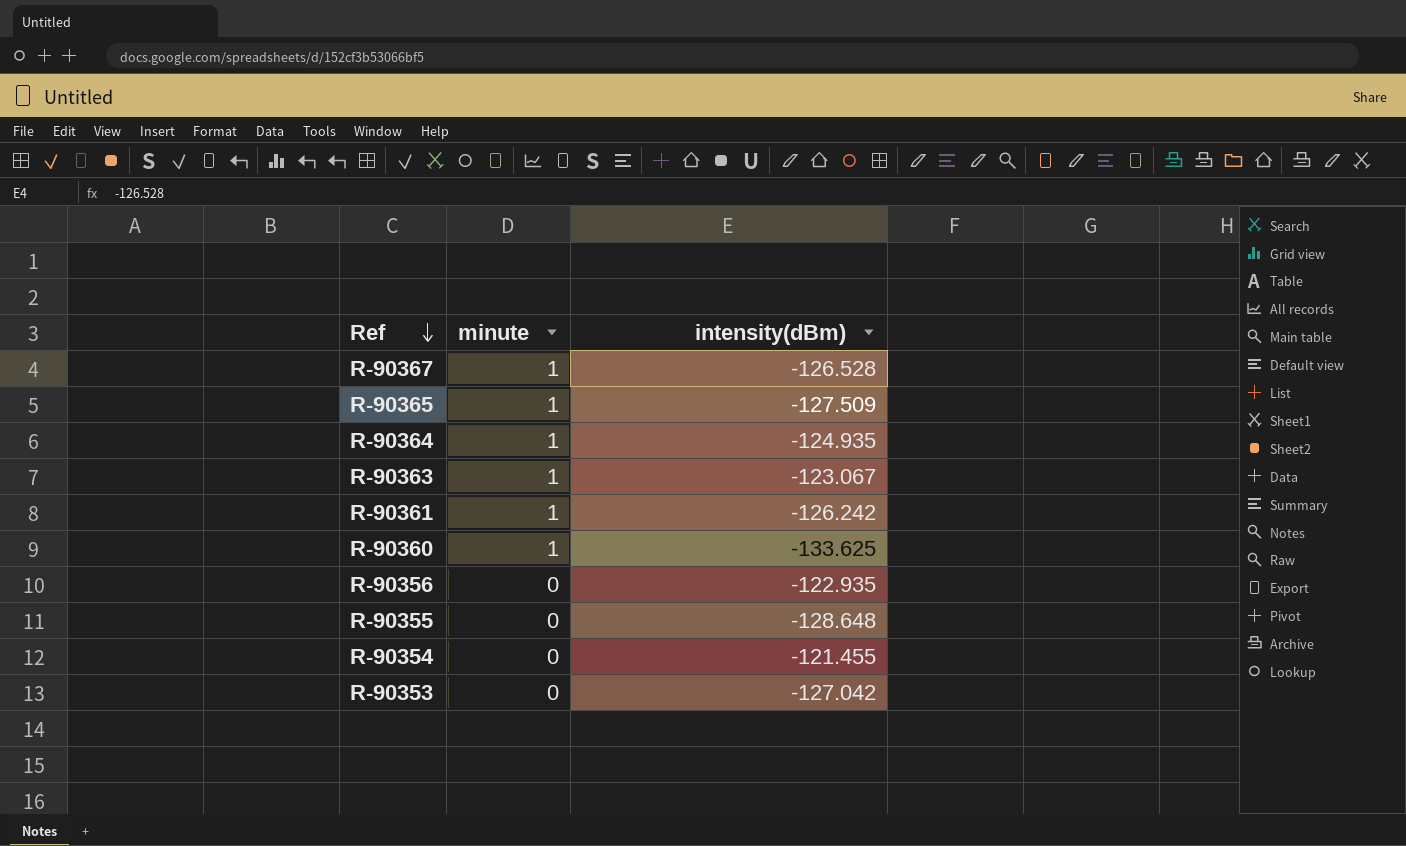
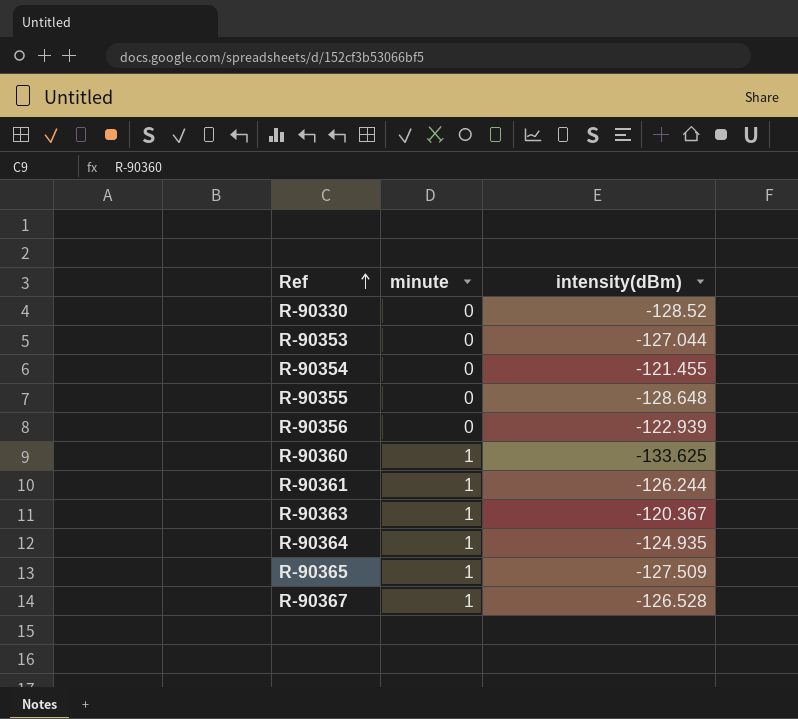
row order: Ref descending -> Ref ascending
row R-90330: none -> 0 | -128.52
R-90353 | intensity(dBm): -127.042 -> -127.044
R-90356 | intensity(dBm): -122.935 -> -122.939
R-90361 | intensity(dBm): -126.242 -> -126.244
R-90363 | intensity(dBm): -123.067 -> -120.367

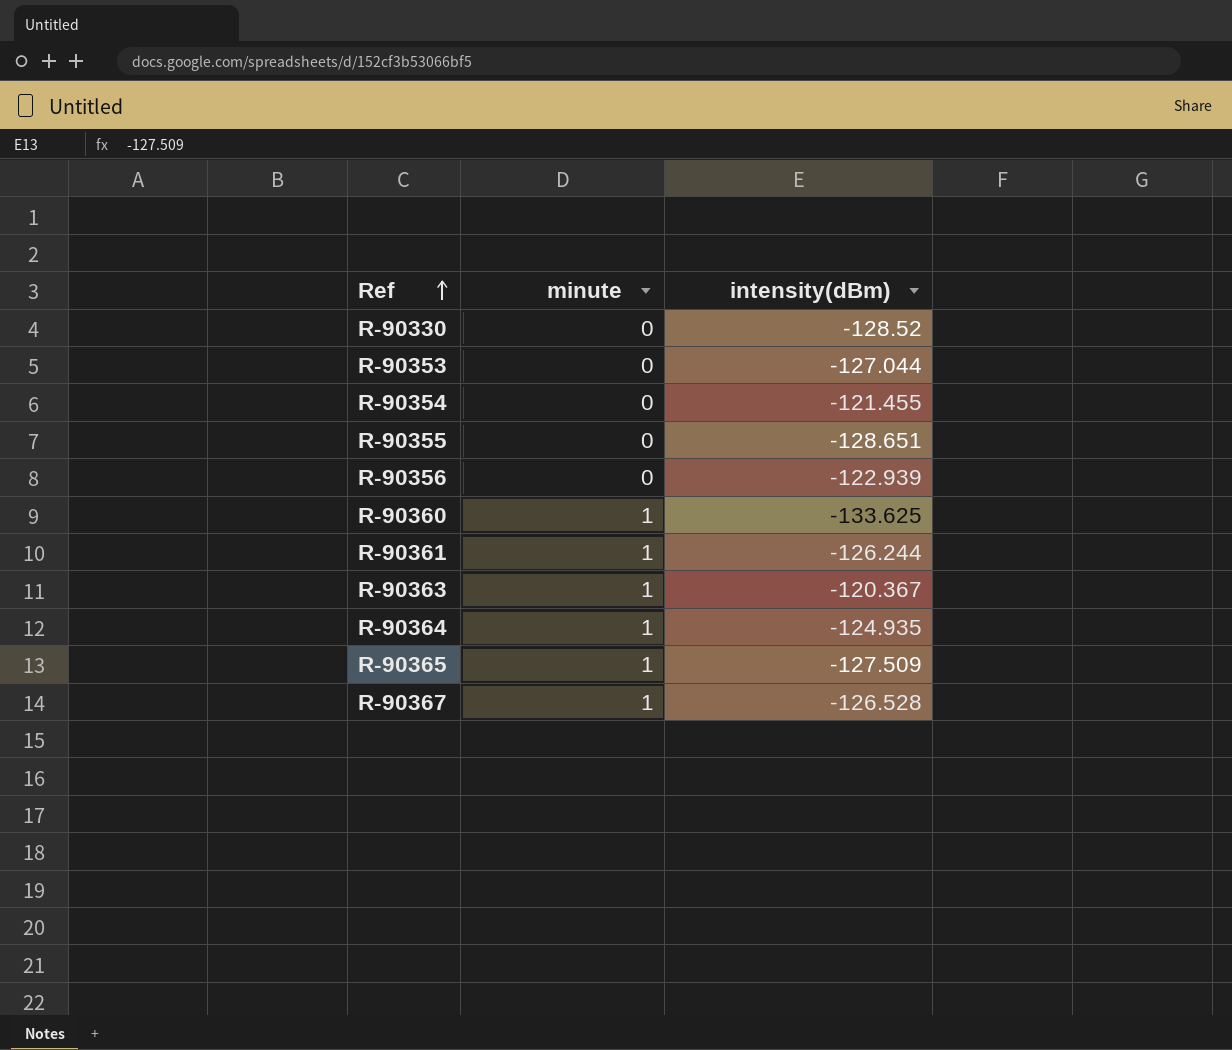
R-90355 | intensity(dBm): -128.648 -> -128.651

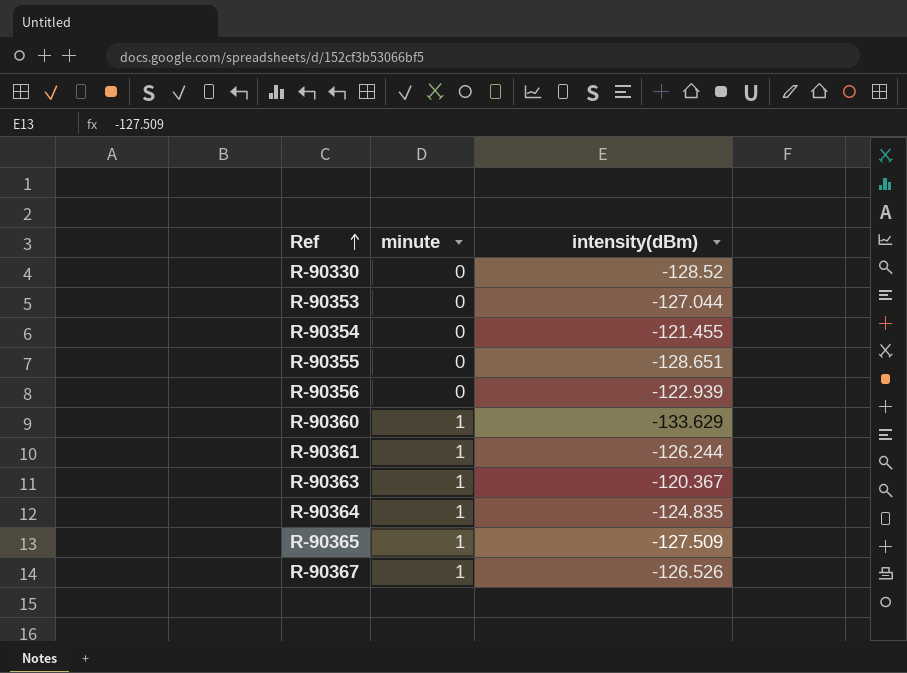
R-90360 | intensity(dBm): -133.625 -> -133.629
R-90364 | intensity(dBm): -124.935 -> -124.835
R-90367 | intensity(dBm): -126.528 -> -126.526

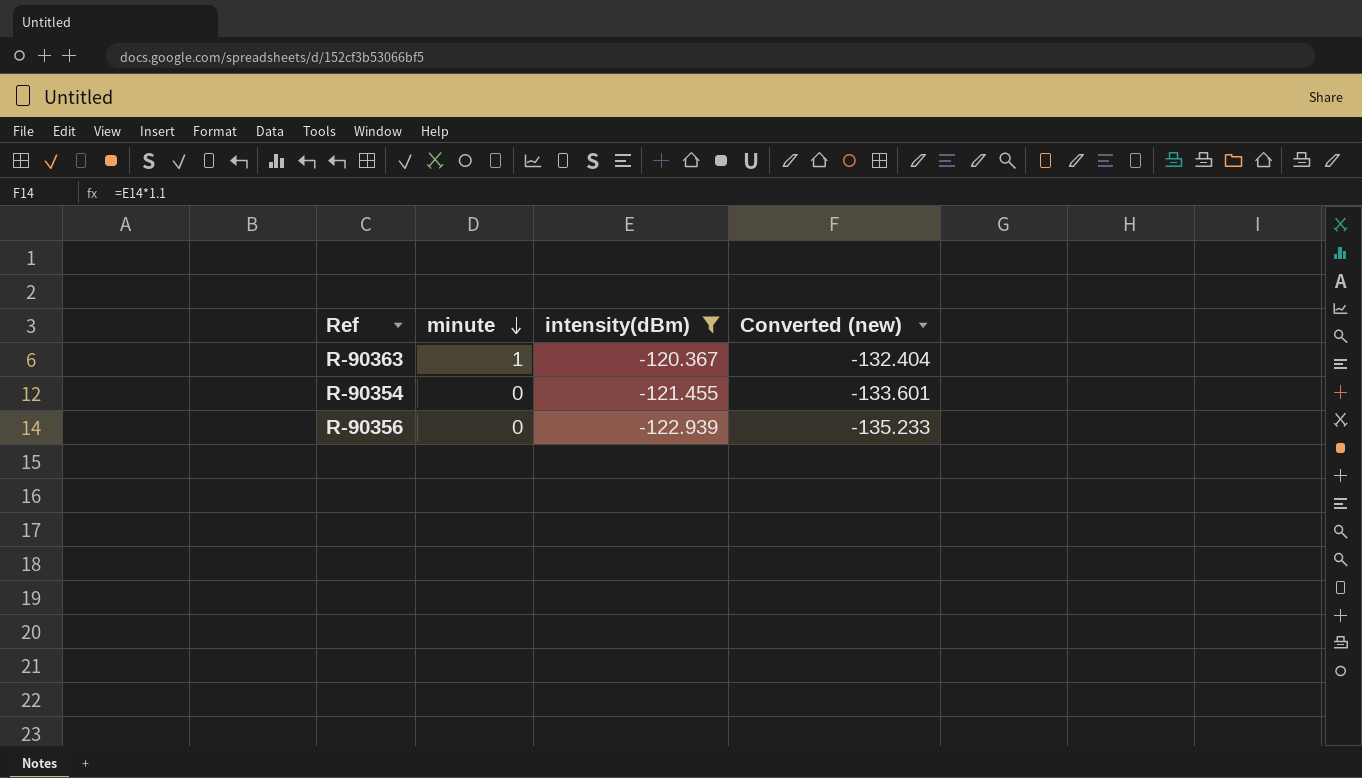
filter: none -> intensity(dBm) >= -122.939
row order: Ref ascending -> minute descending
column Converted (new) | formula: none -> [intensity(dBm)] * 1.1

